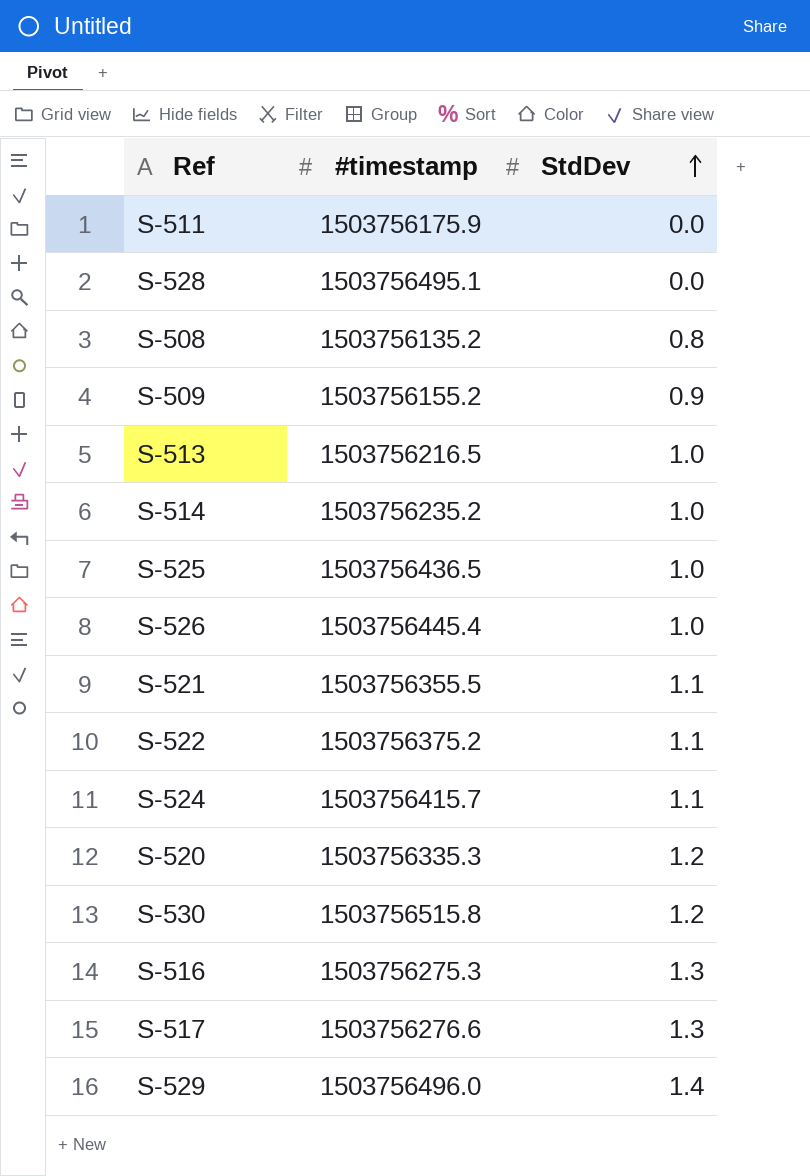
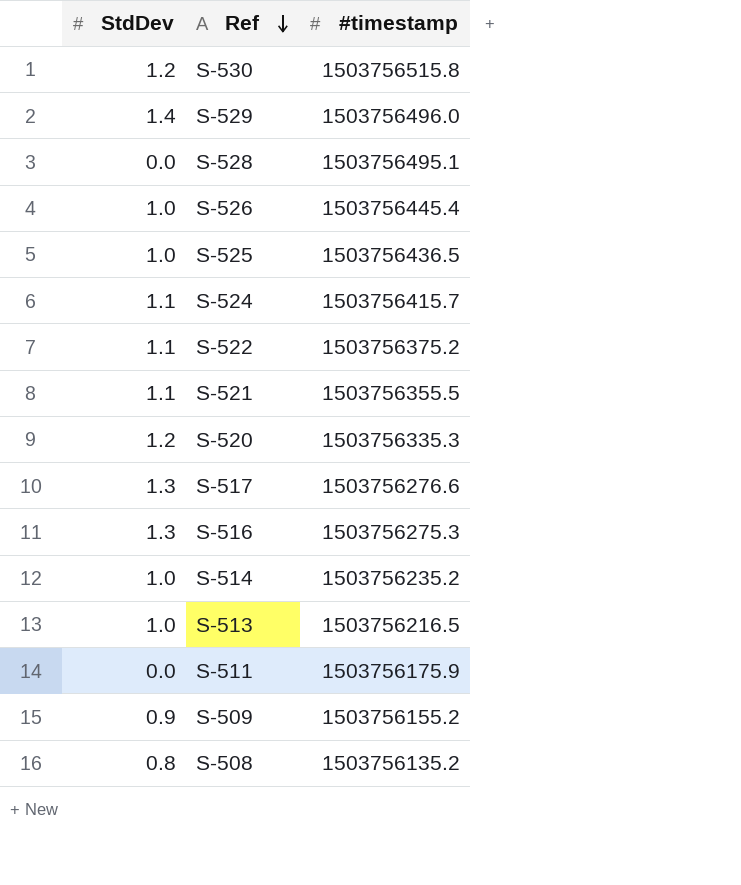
row order: StdDev ascending -> Ref descending
column StdDev | position: 3 -> 1

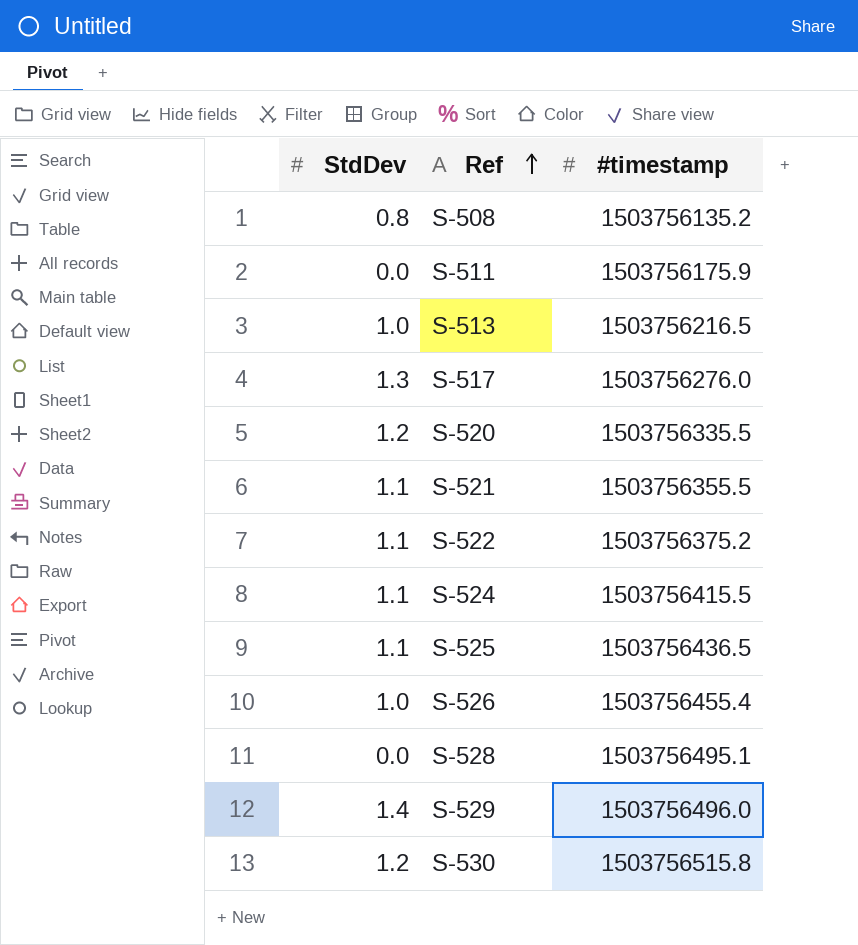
row order: Ref descending -> Ref ascending
row S-516: 1.3 | 1503756275.3 -> none
row S-514: 1.0 | 1503756235.2 -> none
row S-509: 0.9 | 1503756155.2 -> none
S-517 | #timestamp: 1503756276.6 -> 1503756276.0
S-520 | #timestamp: 1503756335.3 -> 1503756335.5
S-524 | #timestamp: 1503756415.7 -> 1503756415.5
S-525 | StdDev: 1.0 -> 1.1
S-526 | #timestamp: 1503756445.4 -> 1503756455.4

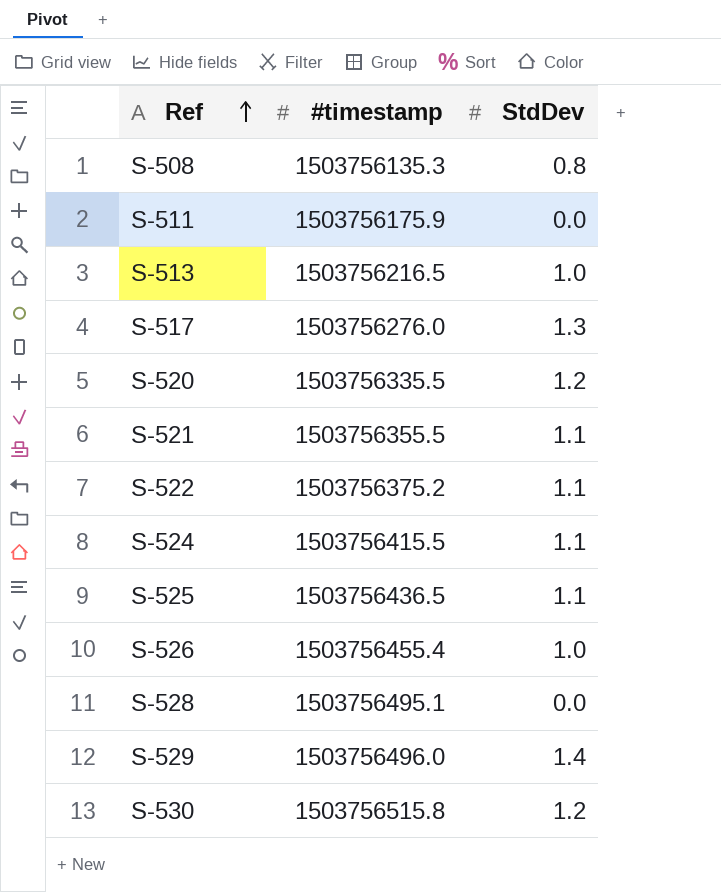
column StdDev | position: 1 -> 3
S-508 | #timestamp: 1503756135.2 -> 1503756135.3

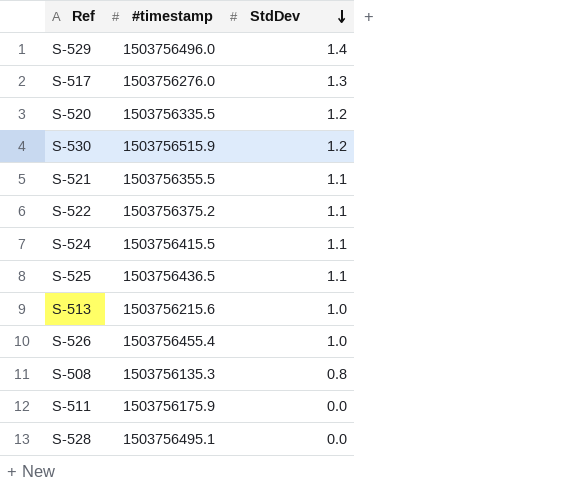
row order: Ref ascending -> StdDev descending
S-530 | #timestamp: 1503756515.8 -> 1503756515.9
S-513 | #timestamp: 1503756216.5 -> 1503756215.6

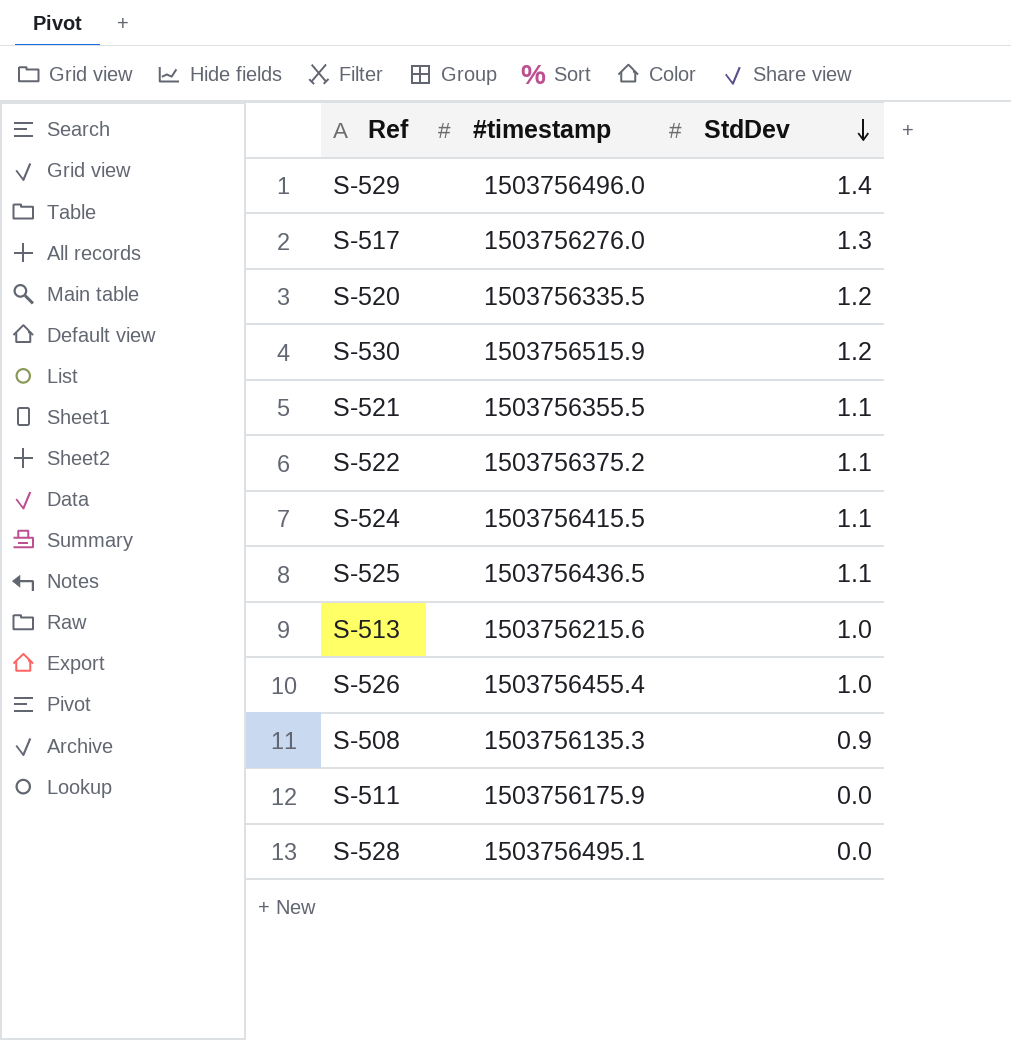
S-508 | StdDev: 0.8 -> 0.9

